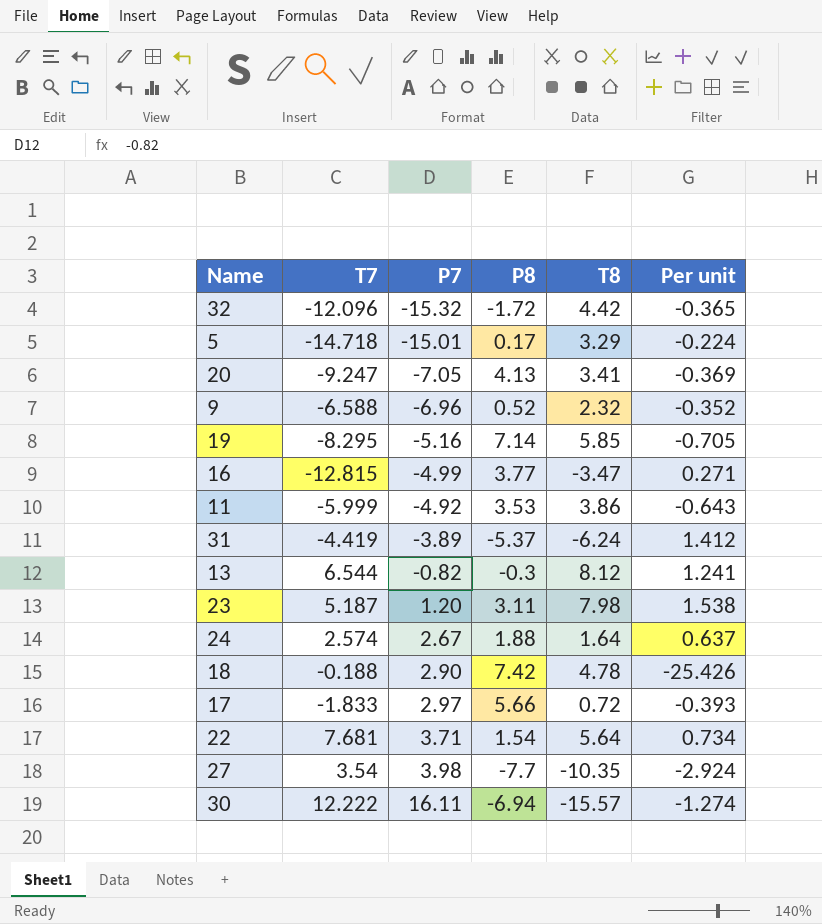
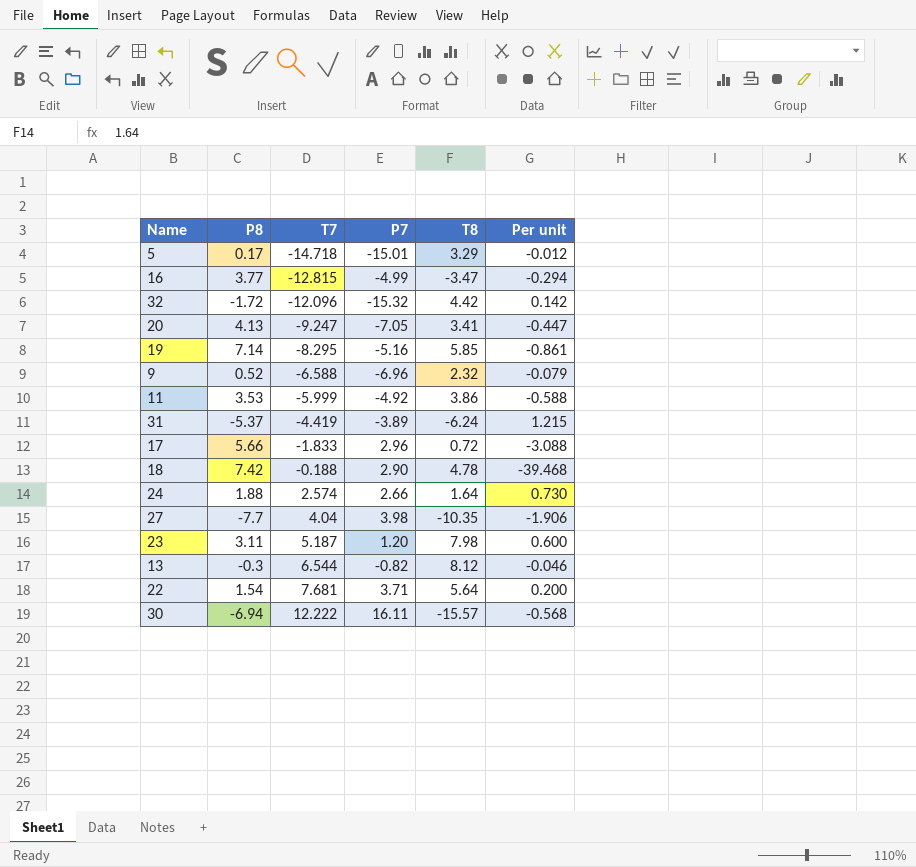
row order: P7 ascending -> T7 ascending
column P8 | position: 4 -> 2
column Per unit | formula: [T8] / [T7] -> [P8] / [T7]
17 | P7: 2.97 -> 2.96
24 | P7: 2.67 -> 2.66
27 | T7: 3.54 -> 4.04

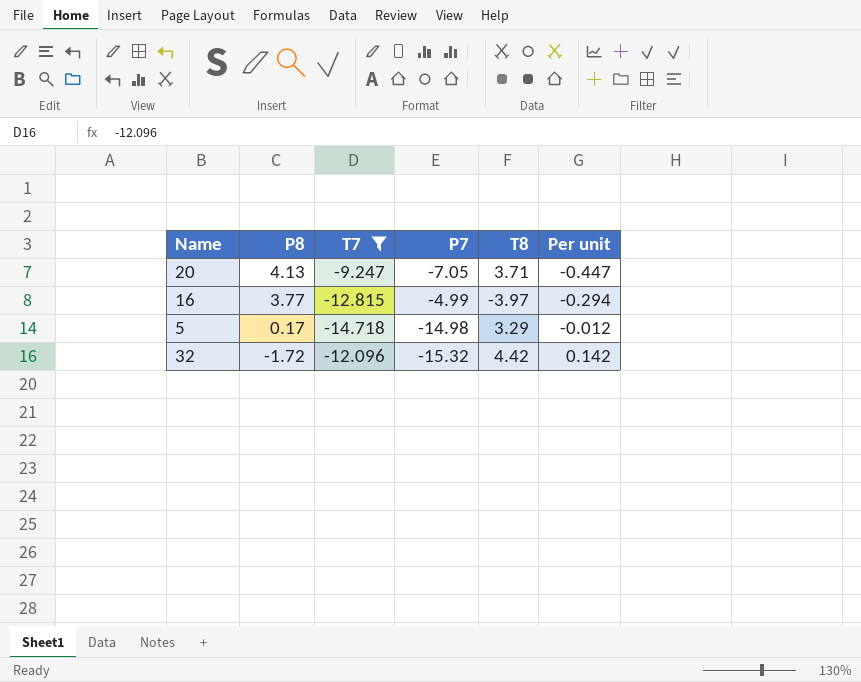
filter: none -> T7 <= -9.247
row order: T7 ascending -> P8 descending
20 | T8: 3.41 -> 3.71
16 | T8: -3.47 -> -3.97
5 | P7: -15.01 -> -14.98

